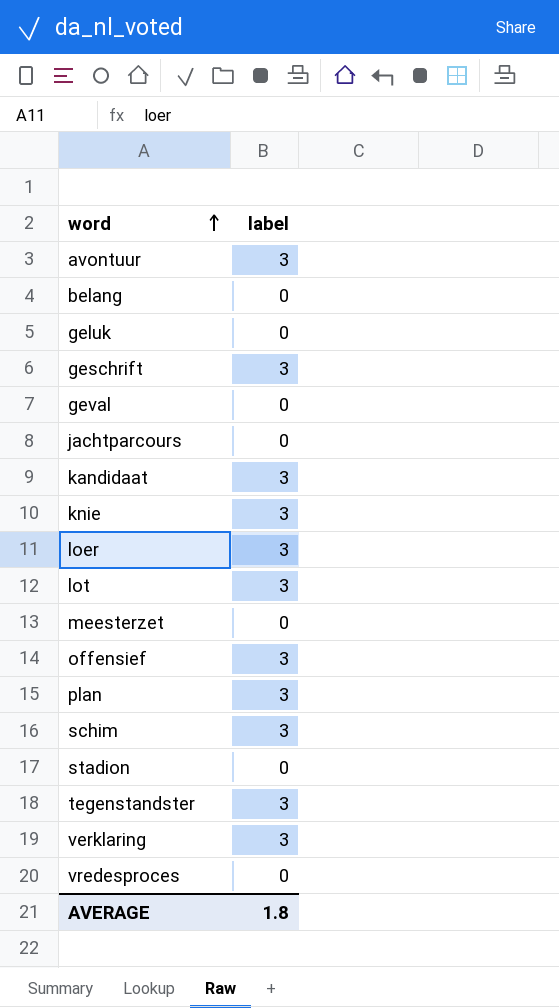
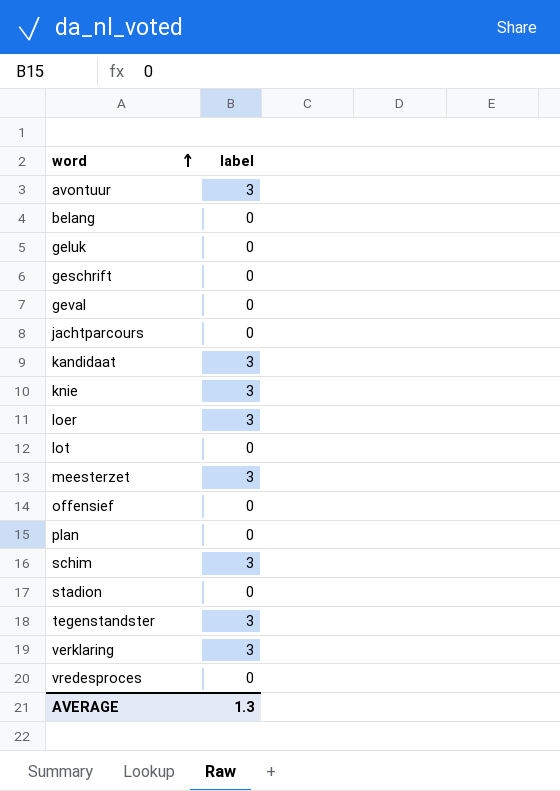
geschrift | label: 3 -> 0
lot | label: 3 -> 0
meesterzet | label: 0 -> 3
offensief | label: 3 -> 0
plan | label: 3 -> 0
AVERAGE | label: 1.8 -> 1.3

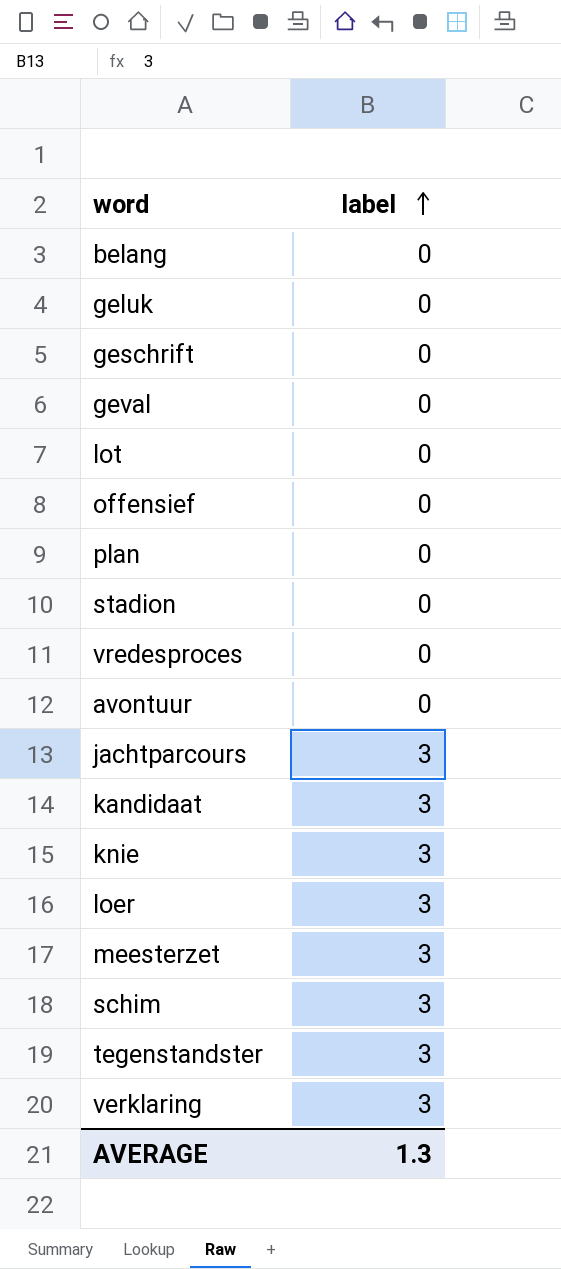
row order: word ascending -> label ascending
avontuur | label: 3 -> 0
jachtparcours | label: 0 -> 3

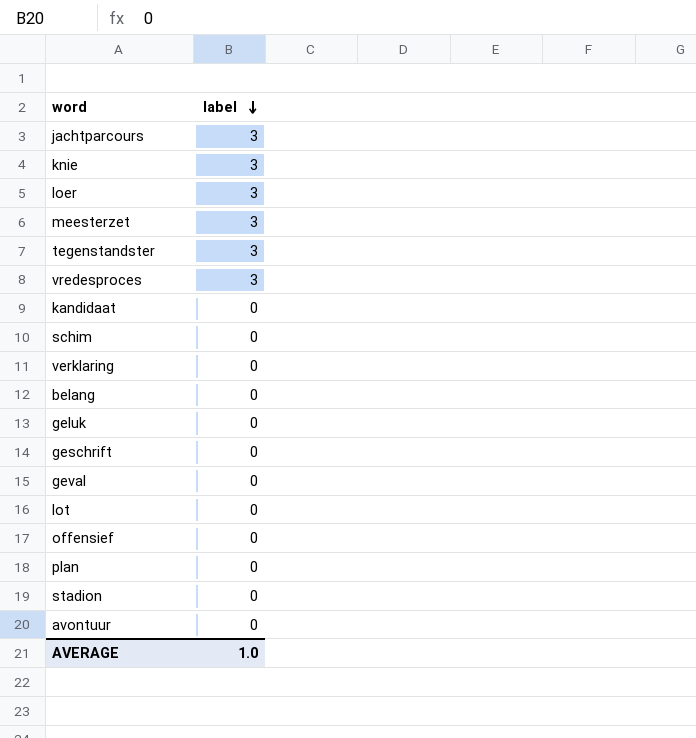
row order: label ascending -> label descending
vredesproces | label: 0 -> 3
kandidaat | label: 3 -> 0
schim | label: 3 -> 0
verklaring | label: 3 -> 0
AVERAGE | label: 1.3 -> 1.0

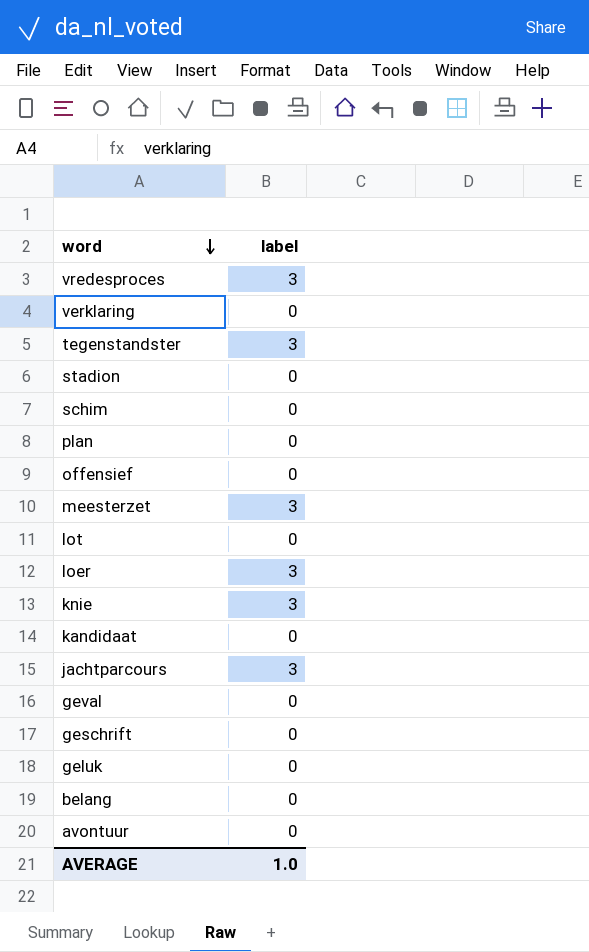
row order: label descending -> word descending

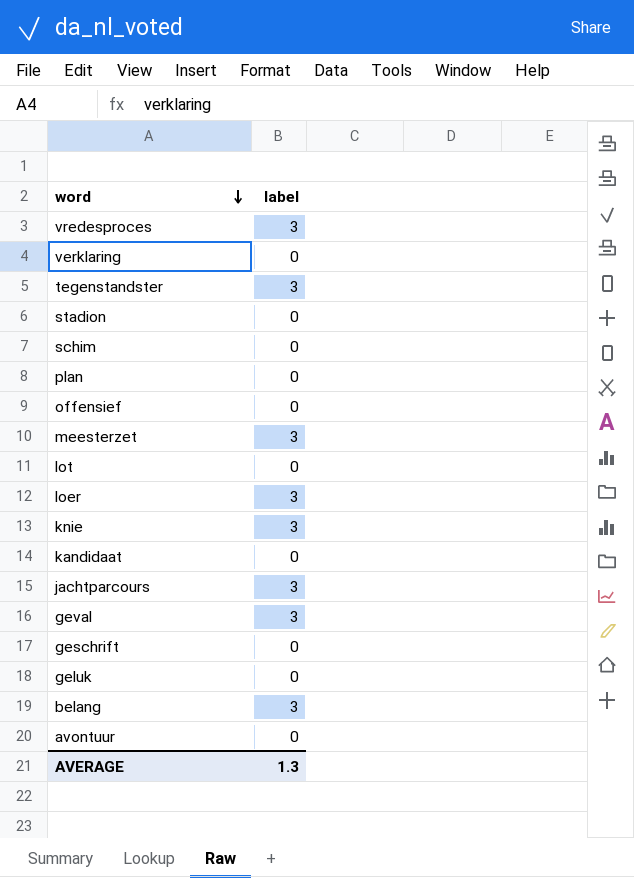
geval | label: 0 -> 3
belang | label: 0 -> 3
AVERAGE | label: 1.0 -> 1.3

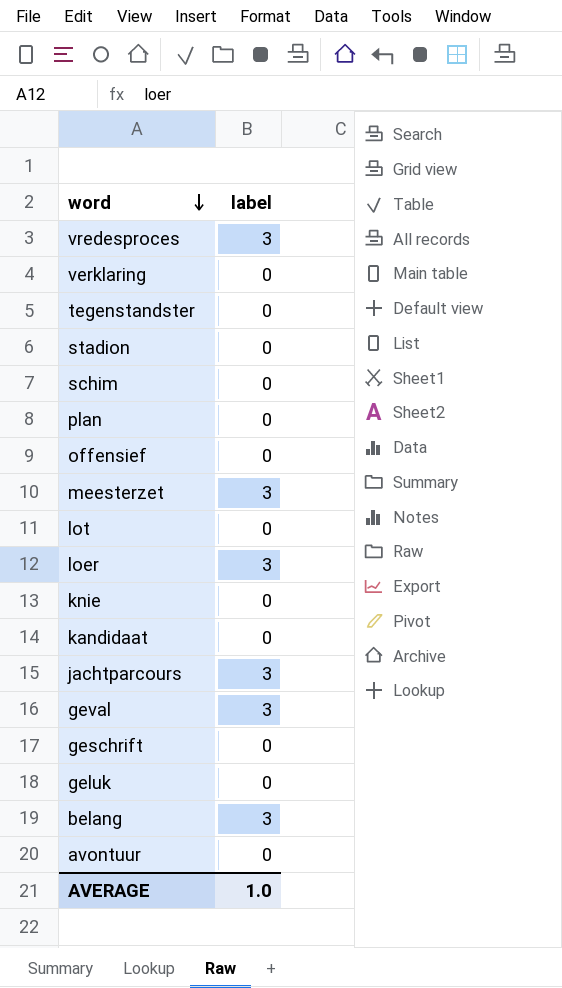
tegenstandster | label: 3 -> 0
knie | label: 3 -> 0
AVERAGE | label: 1.3 -> 1.0

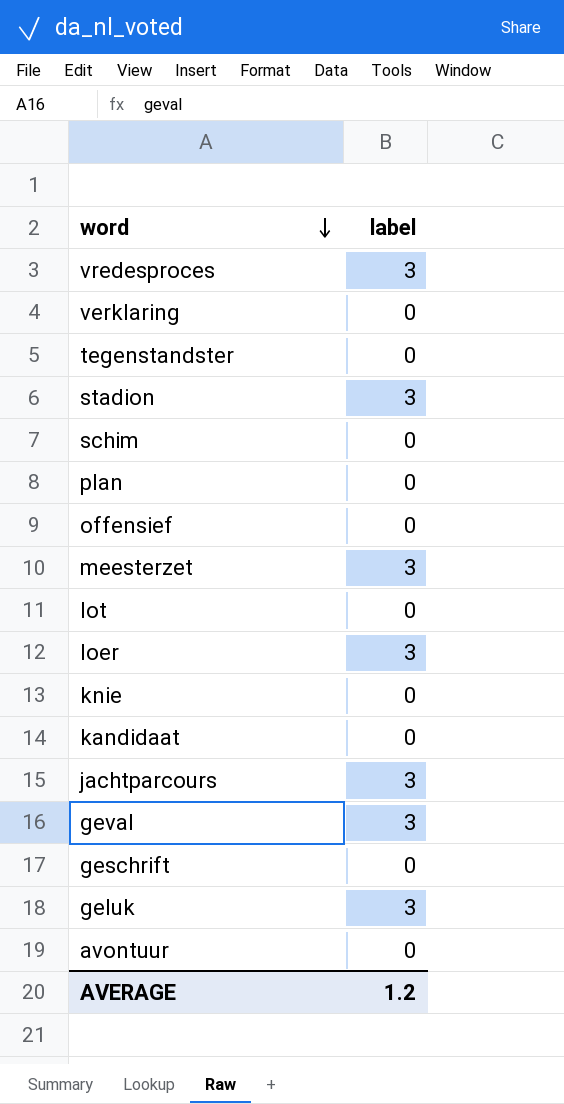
row belang: 3 -> none
stadion | label: 0 -> 3
geluk | label: 0 -> 3
AVERAGE | label: 1.0 -> 1.2

